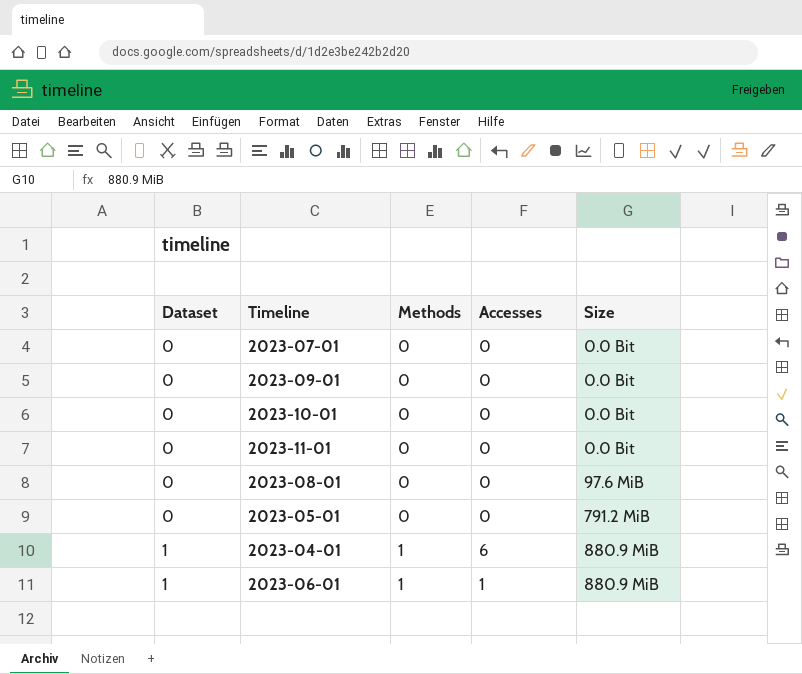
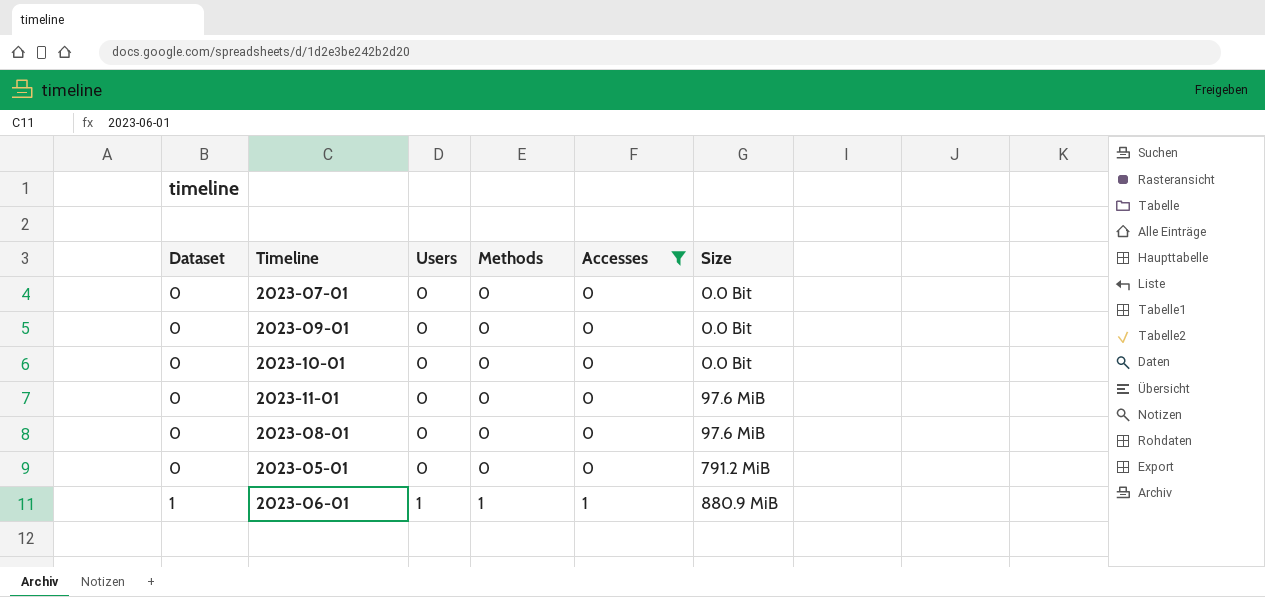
filter: none -> Accesses != 6
column Users | position: none -> 3
2023-11-01 | Size: 0.0 Bit -> 97.6 MiB

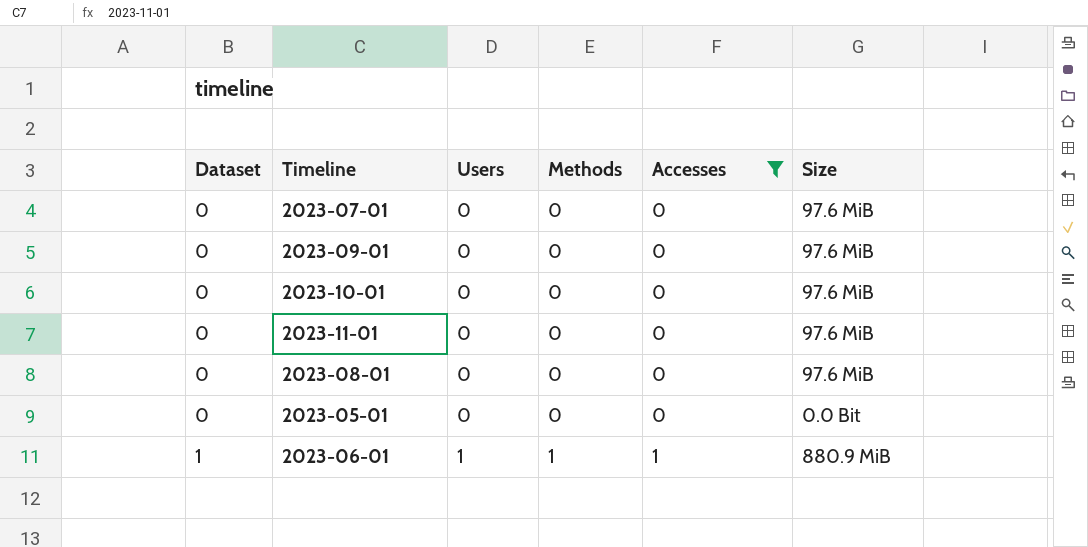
2023-07-01 | Size: 0.0 Bit -> 97.6 MiB
2023-09-01 | Size: 0.0 Bit -> 97.6 MiB
2023-10-01 | Size: 0.0 Bit -> 97.6 MiB
2023-05-01 | Size: 791.2 MiB -> 0.0 Bit

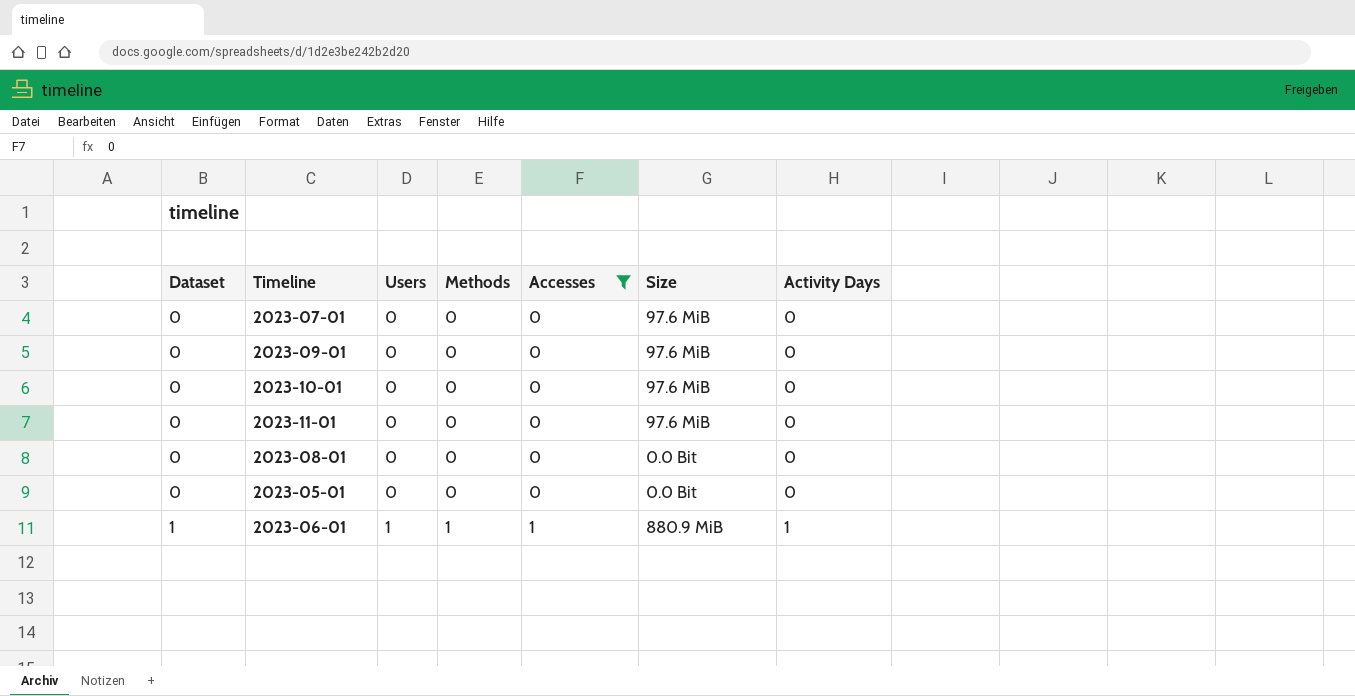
column Activity Days | position: none -> 7
2023-08-01 | Size: 97.6 MiB -> 0.0 Bit

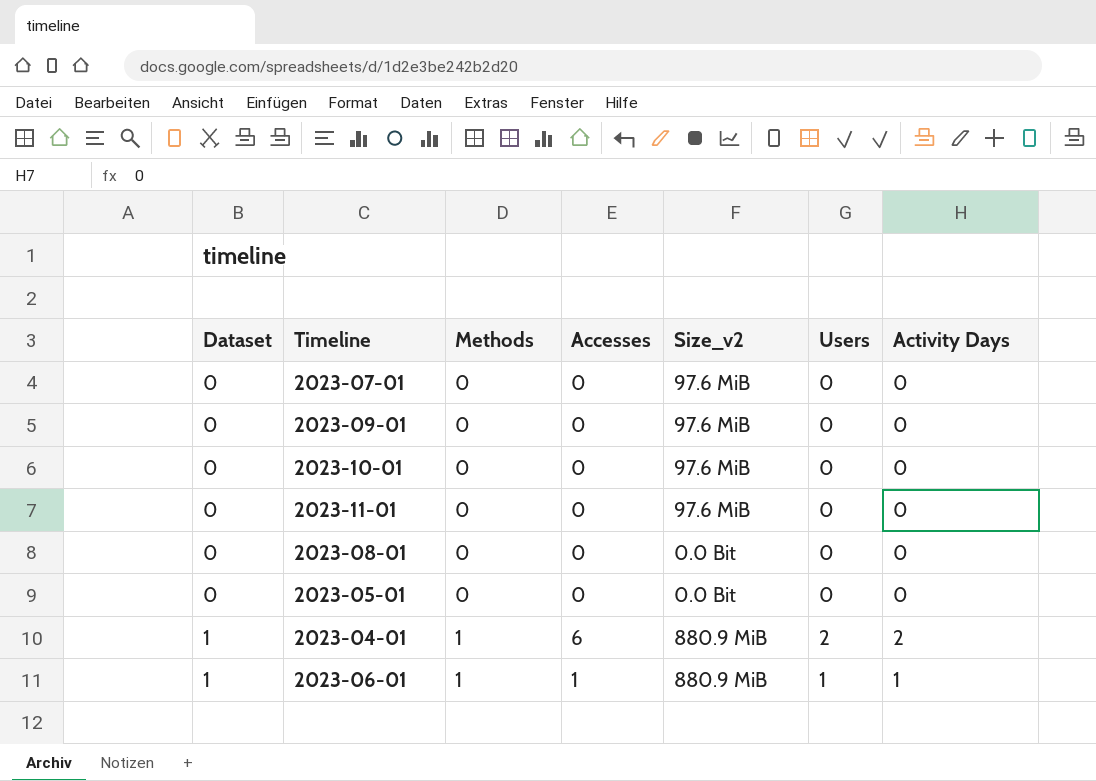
filter: Accesses != 6 -> none
column name: Size -> Size_v2
column Users | position: 3 -> 6

